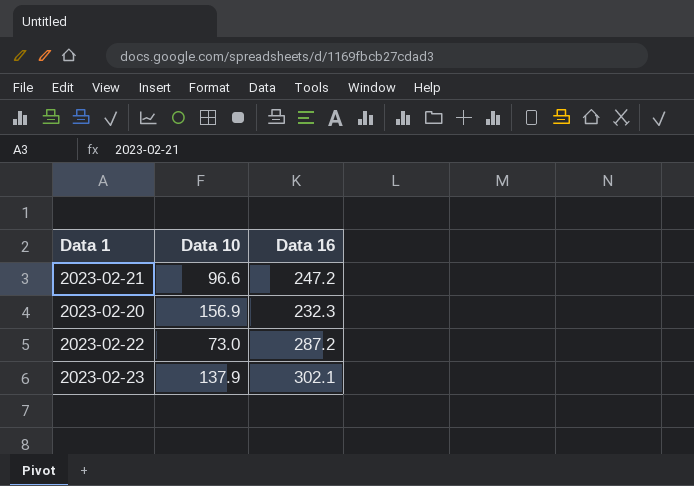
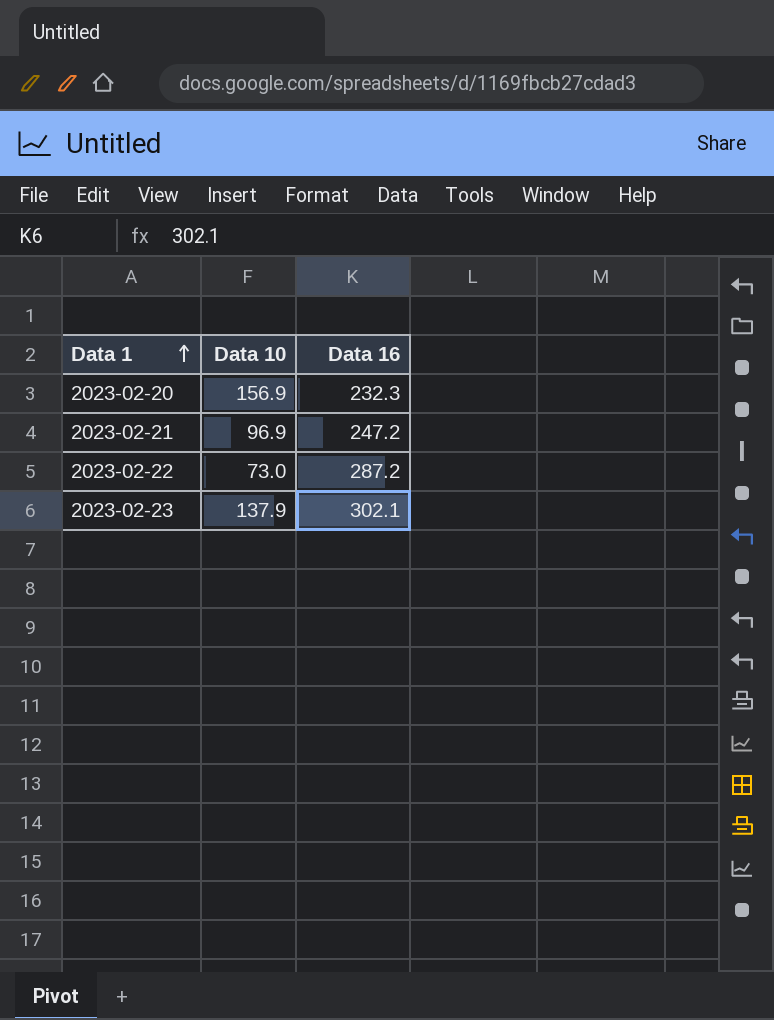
row order: none -> Data 1 ascending
2023-02-21 | Data 10: 96.6 -> 96.9

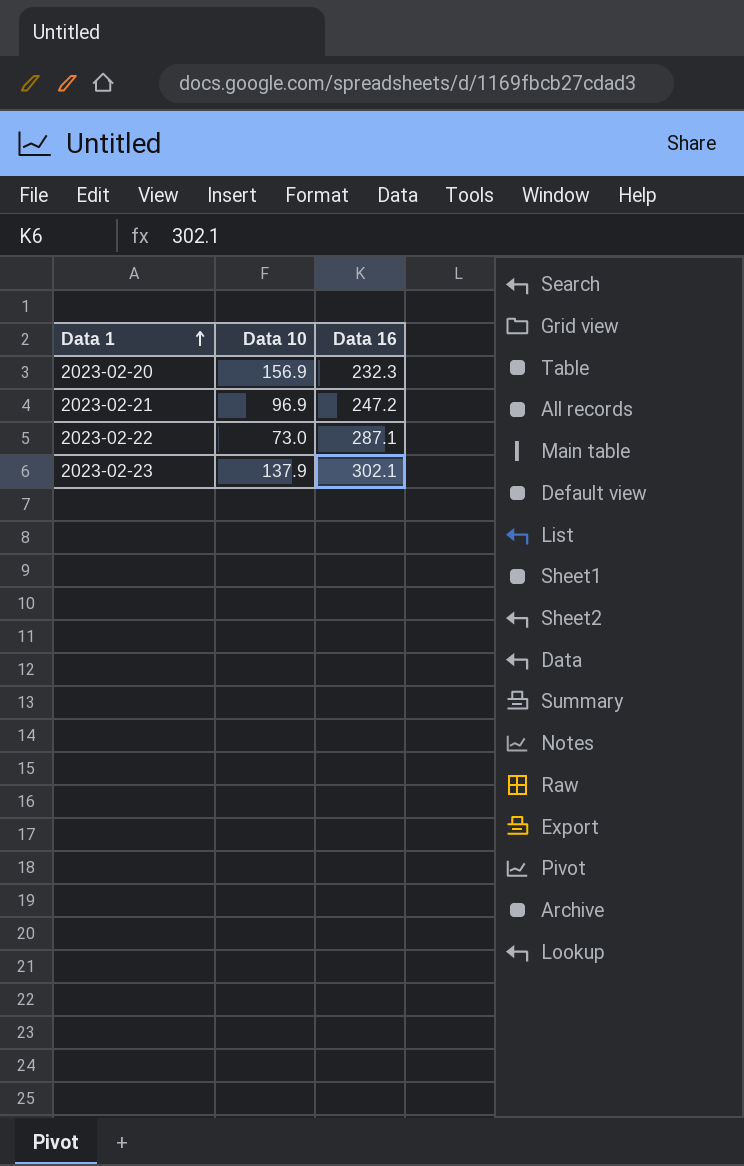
2023-02-22 | Data 16: 287.2 -> 287.1

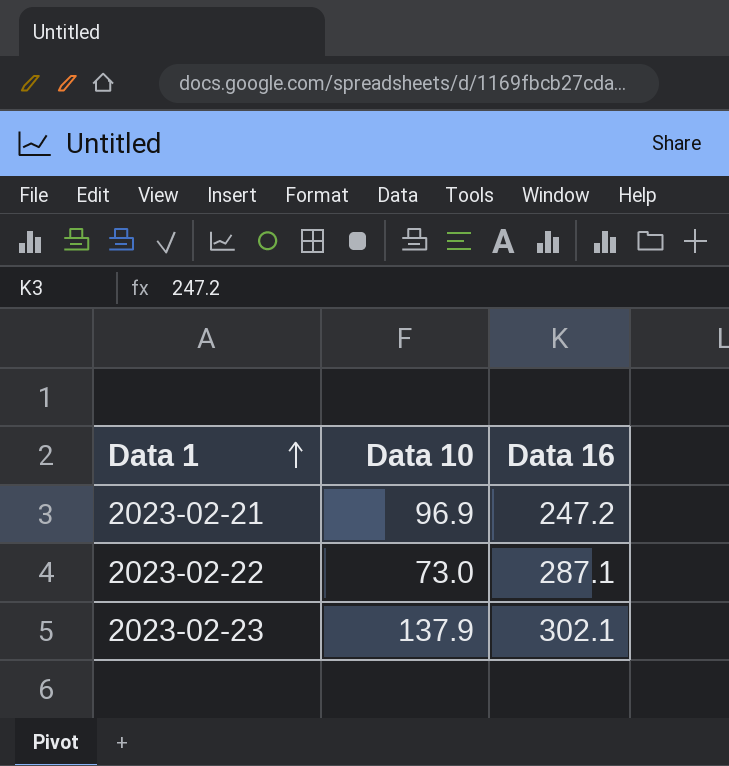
row 2023-02-20: 156.9 | 232.3 -> none

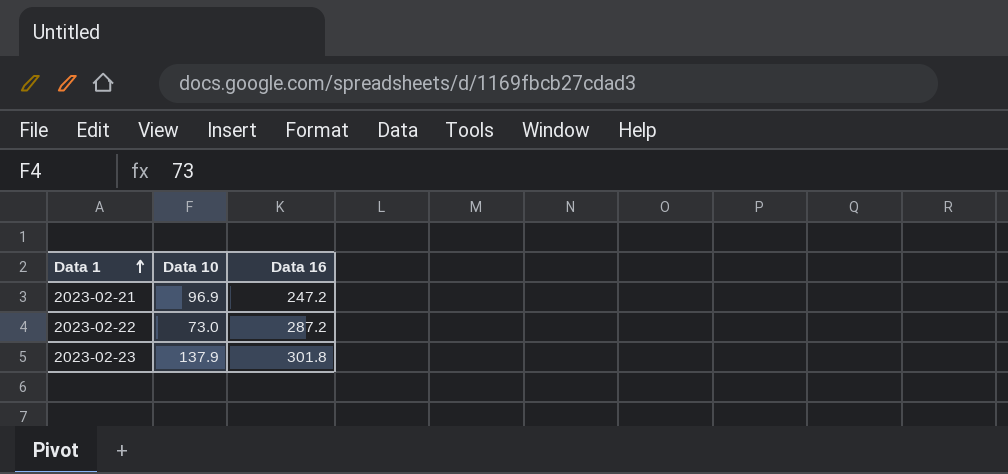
2023-02-22 | Data 16: 287.1 -> 287.2
2023-02-23 | Data 16: 302.1 -> 301.8

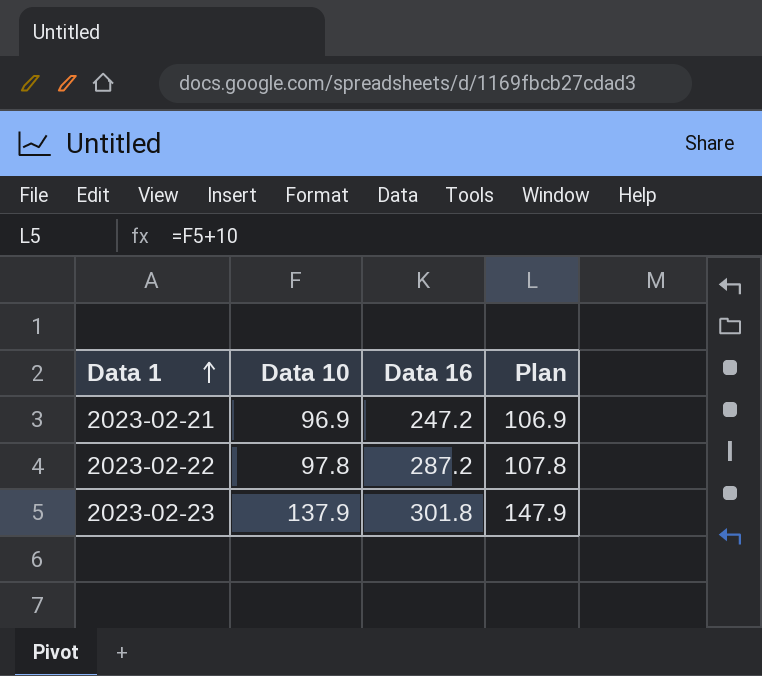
column Plan | formula: none -> [Data 10] + 10
2023-02-22 | Data 10: 73.0 -> 97.8

